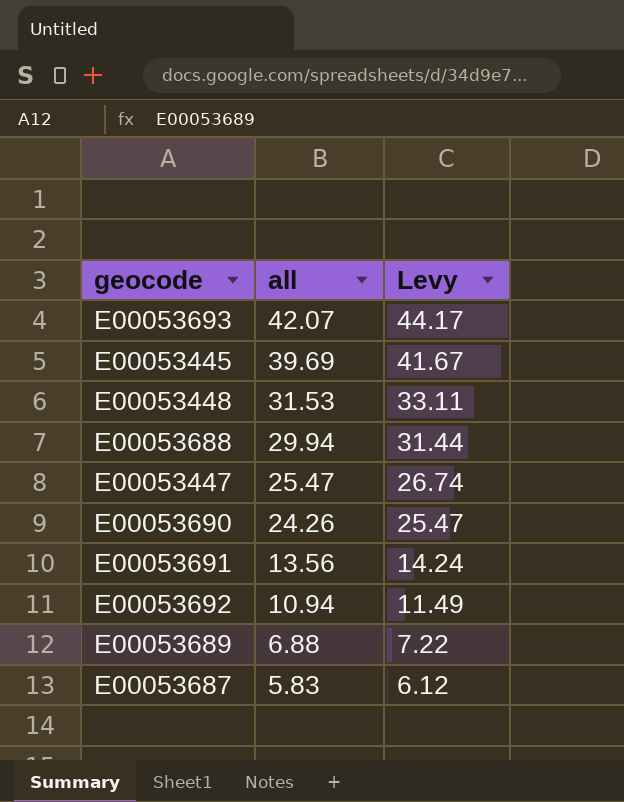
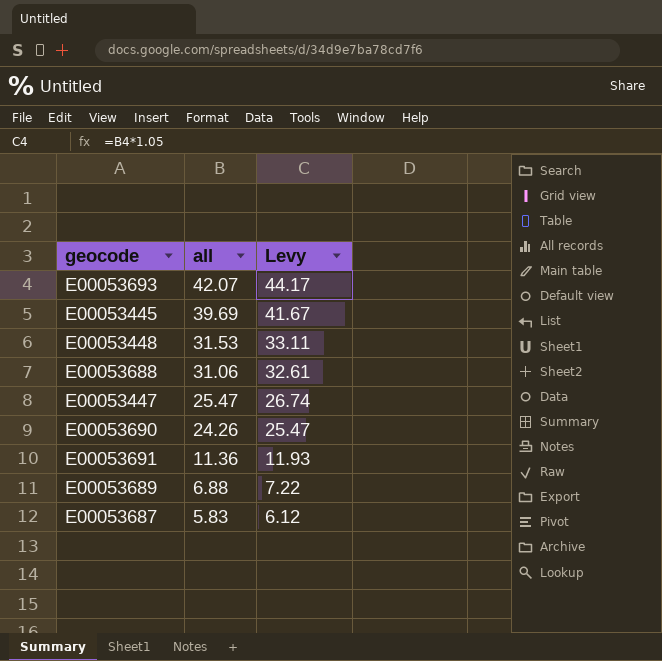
row E00053692: 10.94 | 11.49 -> none
E00053688 | all: 29.94 -> 31.06
E00053688 | Levy: 31.44 -> 32.61
E00053691 | all: 13.56 -> 11.36
E00053691 | Levy: 14.24 -> 11.93

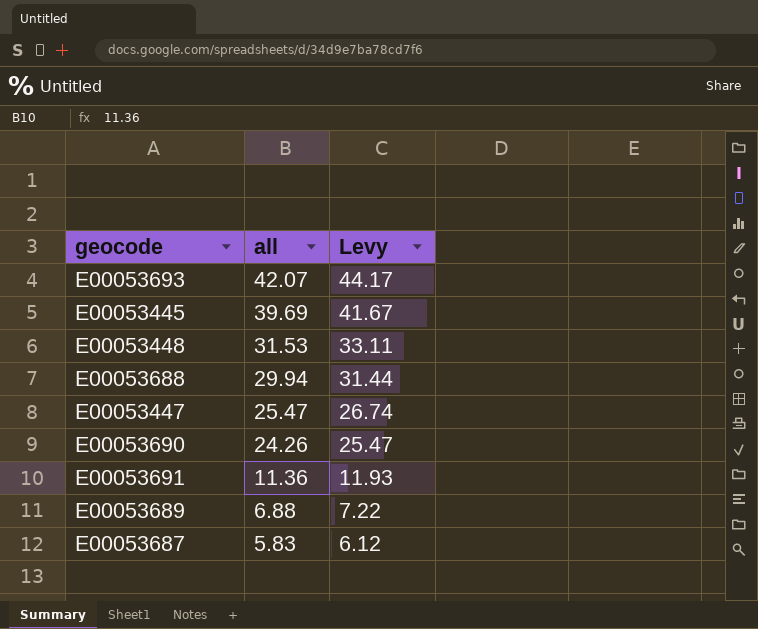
E00053688 | all: 31.06 -> 29.94
E00053688 | Levy: 32.61 -> 31.44

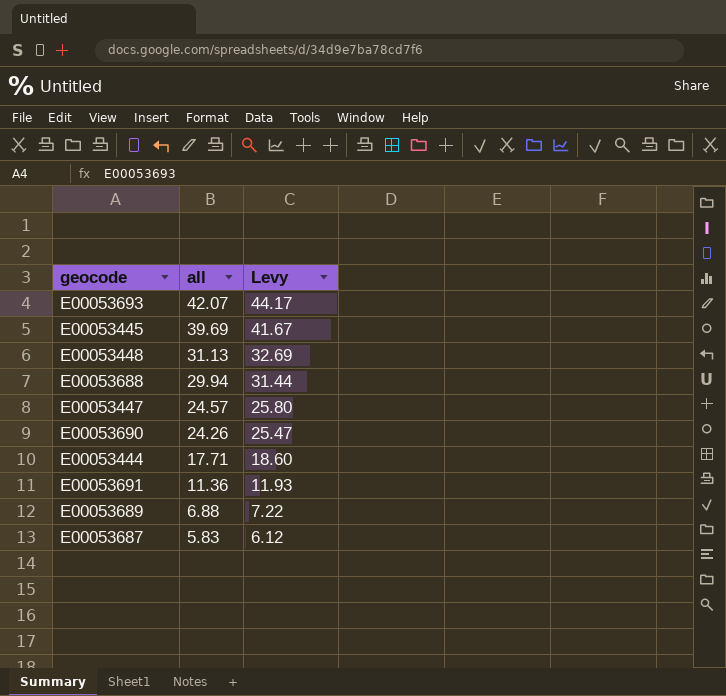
E00053448 | all: 31.53 -> 31.13
E00053448 | Levy: 33.11 -> 32.69
E00053447 | all: 25.47 -> 24.57
E00053447 | Levy: 26.74 -> 25.80
row E00053444: none -> 17.71 | 18.60

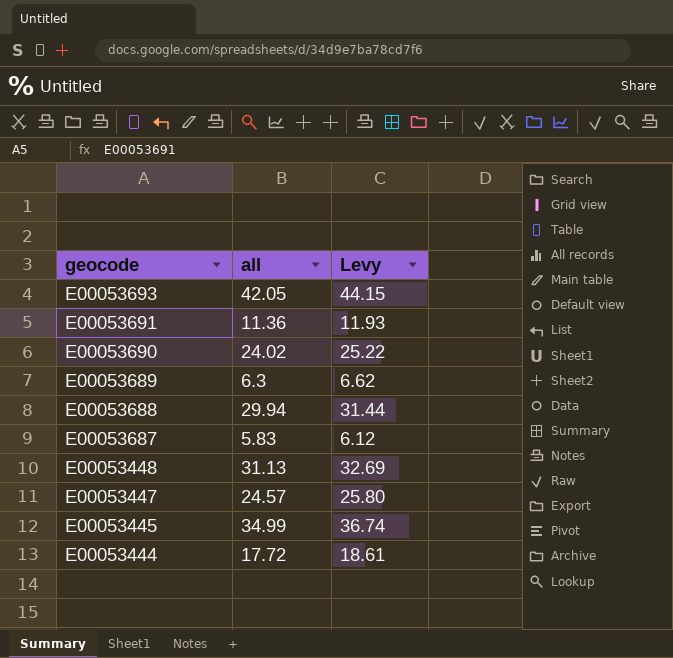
row order: all descending -> geocode descending
E00053693 | all: 42.07 -> 42.05
E00053693 | Levy: 44.17 -> 44.15
E00053690 | all: 24.26 -> 24.02
E00053690 | Levy: 25.47 -> 25.22
E00053689 | all: 6.88 -> 6.3
E00053689 | Levy: 7.22 -> 6.62
E00053445 | all: 39.69 -> 34.99
E00053445 | Levy: 41.67 -> 36.74
E00053444 | all: 17.71 -> 17.72
E00053444 | Levy: 18.60 -> 18.61

